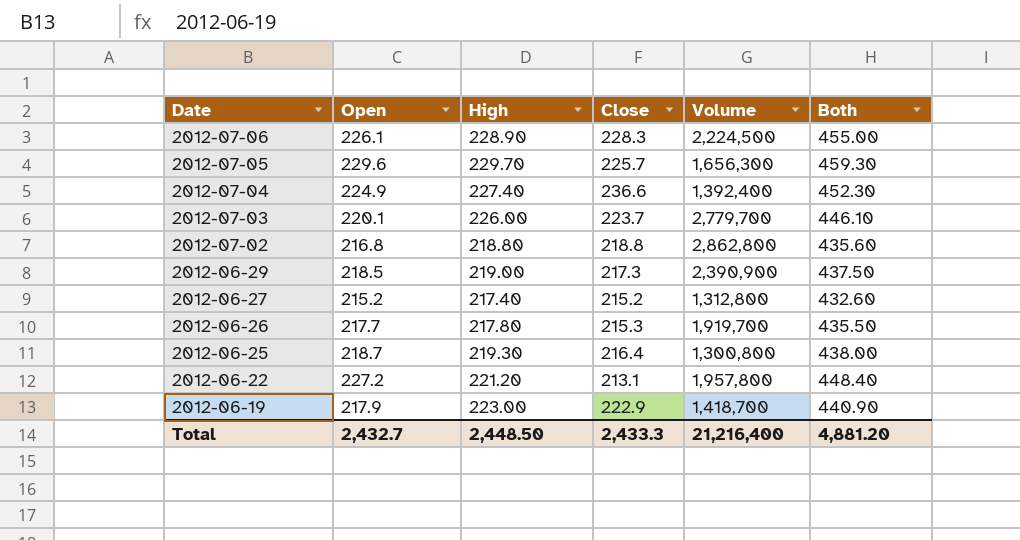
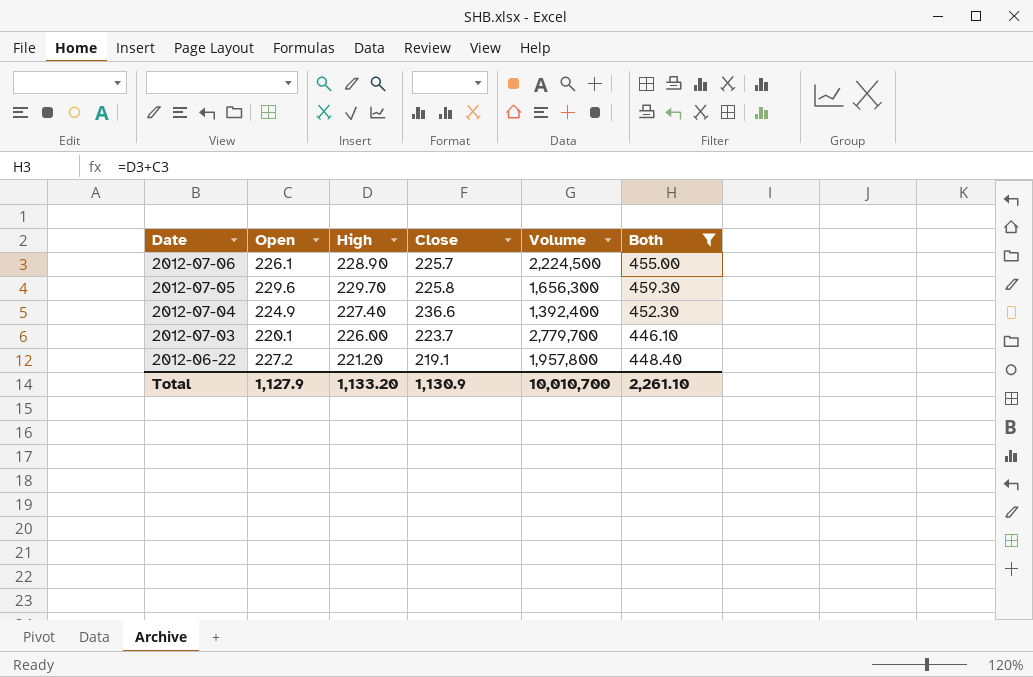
filter: none -> Both >= 446.10
2012-07-06 | Close: 228.3 -> 225.7
2012-07-05 | Close: 225.7 -> 225.8
2012-06-22 | Close: 213.1 -> 219.1
Total | Open: 2,432.7 -> 1,127.9
Total | High: 2,448.50 -> 1,133.20
Total | Close: 2,433.3 -> 1,130.9
Total | Volume: 21,216,400 -> 10,010,700
Total | Both: 4,881.20 -> 2,261.10

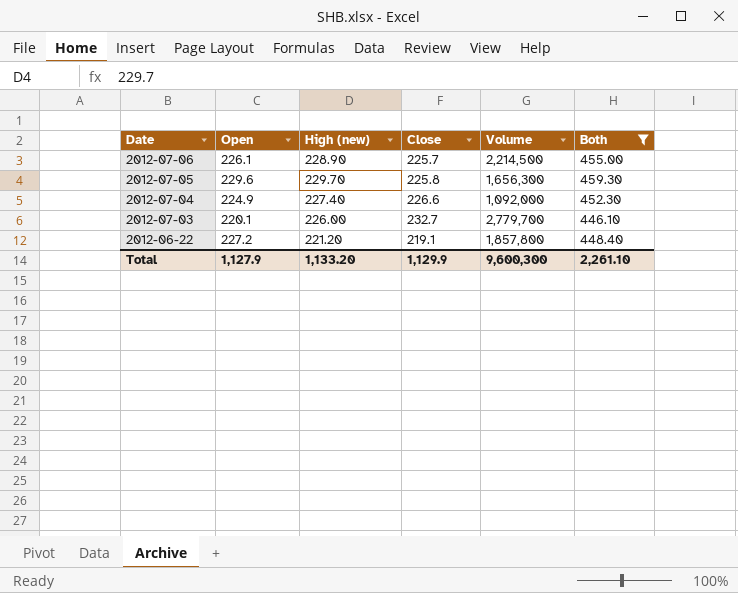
column name: High -> High (new)
2012-07-06 | Volume: 2,224,500 -> 2,214,500
2012-07-04 | Close: 236.6 -> 226.6
2012-07-04 | Volume: 1,392,400 -> 1,092,000
2012-07-03 | Close: 223.7 -> 232.7
2012-06-22 | Volume: 1,957,800 -> 1,857,800
Total | Close: 1,130.9 -> 1,129.9
Total | Volume: 10,010,700 -> 9,600,300

